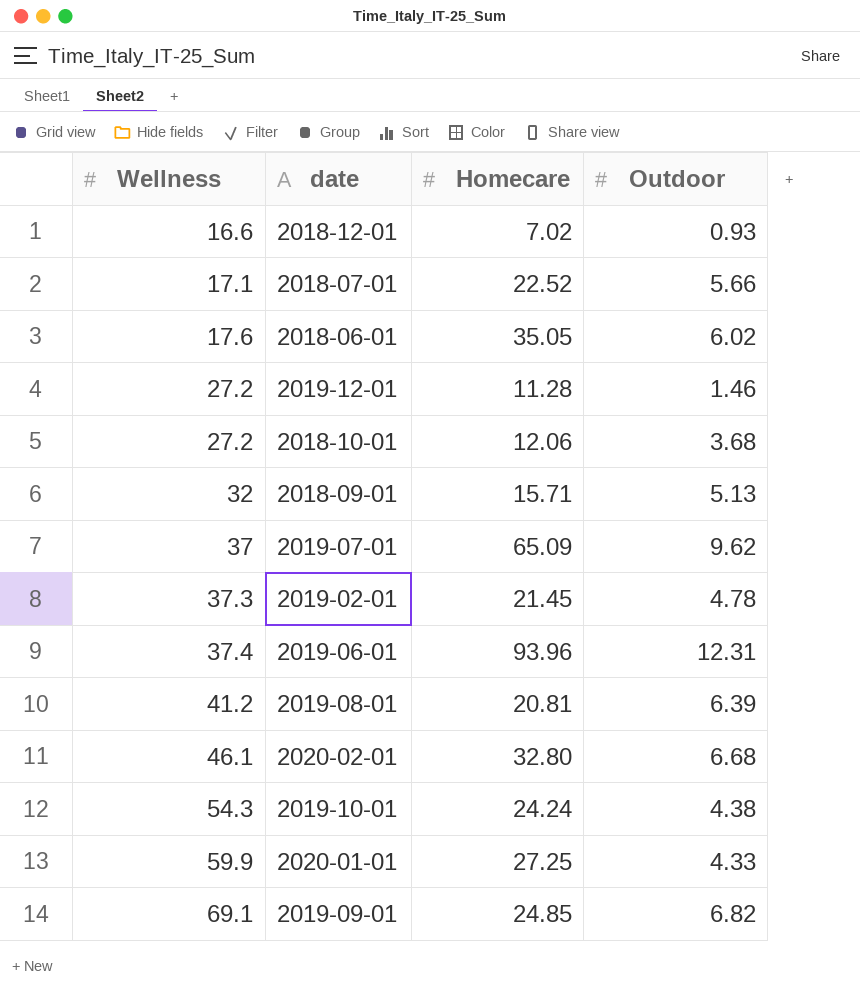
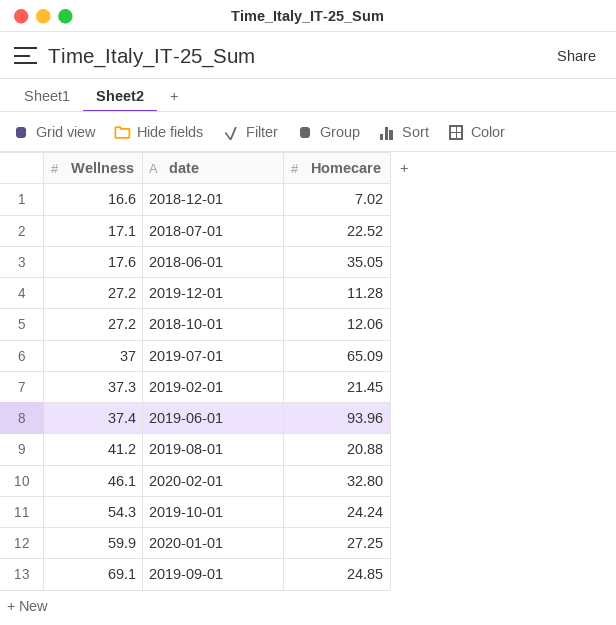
column Outdoor | position: 4 -> none
row 2018-09-01: 32 | 15.71 | 5.13 -> none
2019-08-01 | Homecare: 20.81 -> 20.88

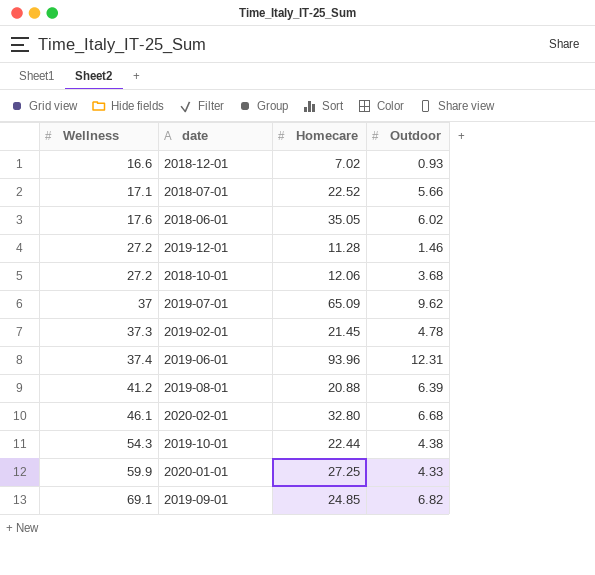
column Outdoor | position: none -> 4
2019-10-01 | Homecare: 24.24 -> 22.44

